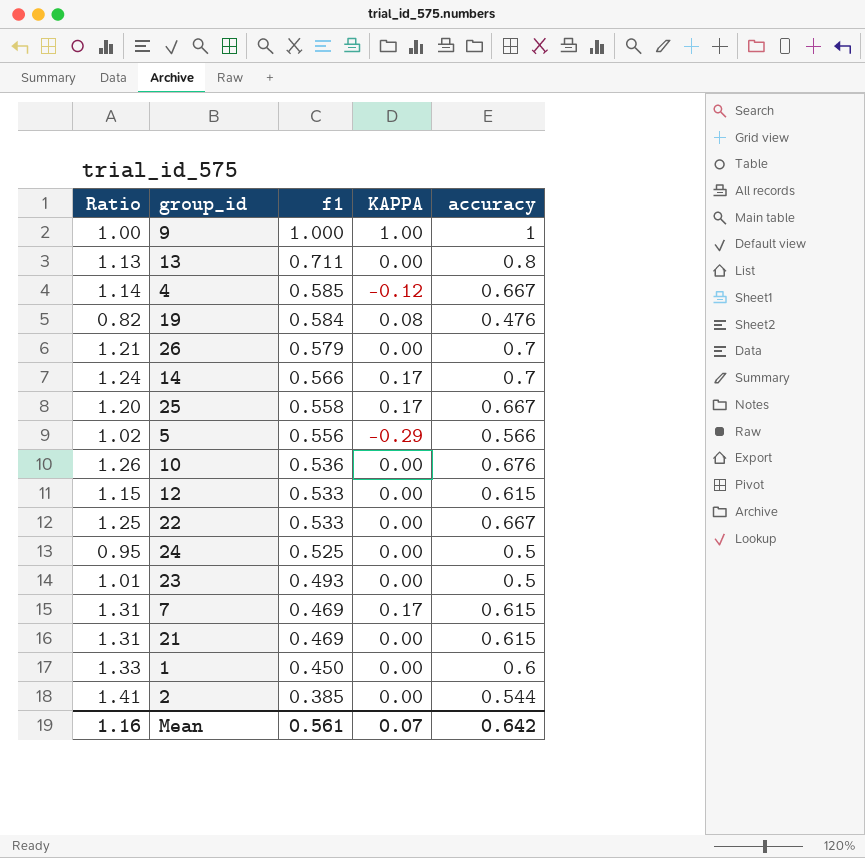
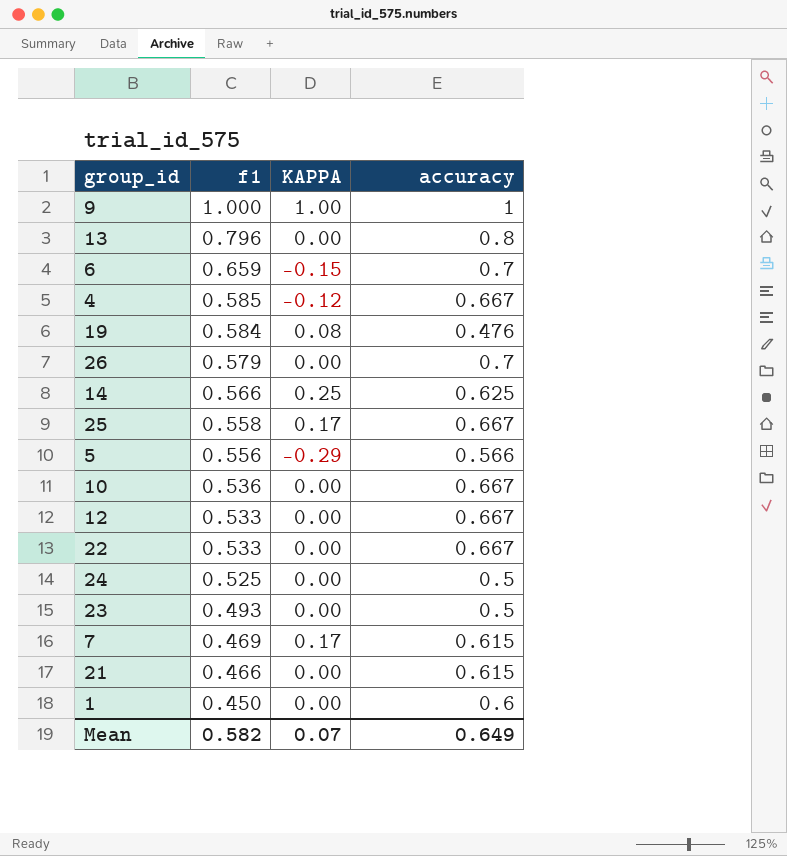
column Ratio | formula: [accuracy] / [f1] -> none
row 2: 1.41 | 0.385 | 0.00 | 0.544 -> none
13 | f1: 0.711 -> 0.796
row 6: none -> 0.659 | -0.15 | 0.7
14 | KAPPA: 0.17 -> 0.25
14 | accuracy: 0.7 -> 0.625
10 | accuracy: 0.676 -> 0.667
12 | accuracy: 0.615 -> 0.667
21 | f1: 0.469 -> 0.466
Mean | f1: 0.561 -> 0.582
Mean | accuracy: 0.642 -> 0.649

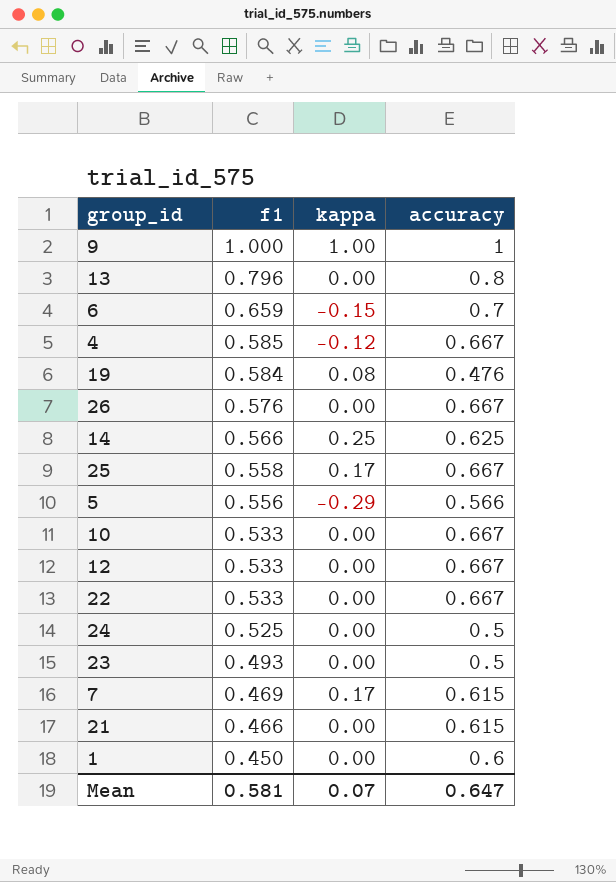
column name: KAPPA -> kappa
26 | f1: 0.579 -> 0.576
26 | accuracy: 0.7 -> 0.667
10 | f1: 0.536 -> 0.533
Mean | f1: 0.582 -> 0.581
Mean | accuracy: 0.649 -> 0.647

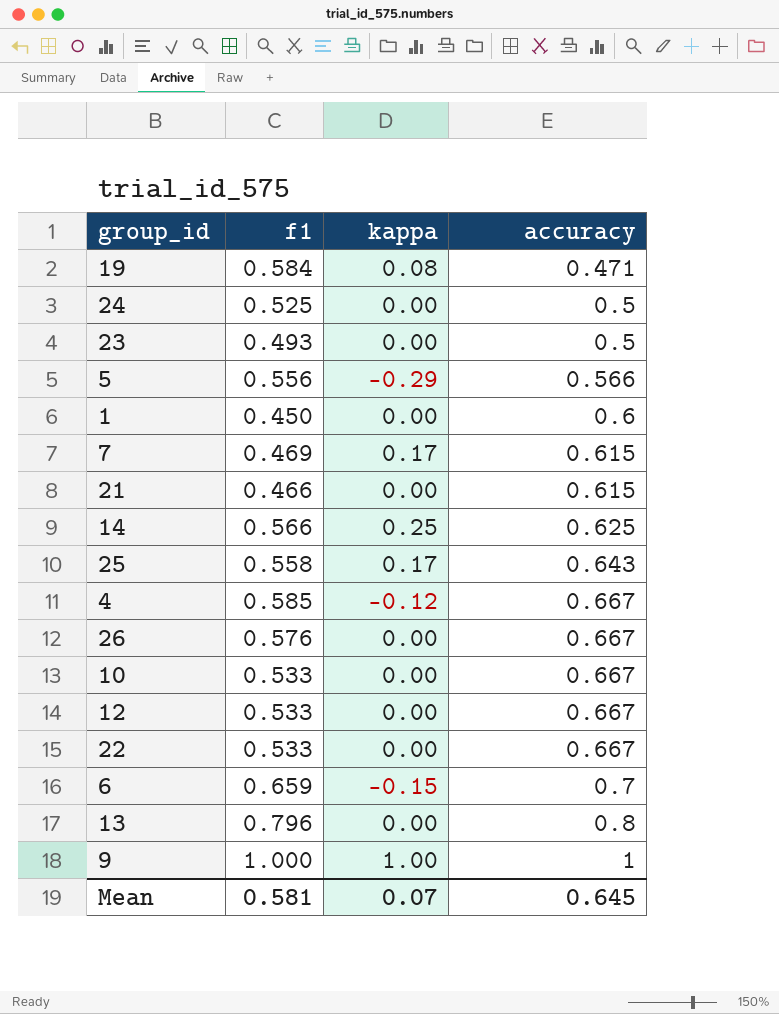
row order: f1 descending -> accuracy ascending
19 | accuracy: 0.476 -> 0.471
25 | accuracy: 0.667 -> 0.643
Mean | accuracy: 0.647 -> 0.645

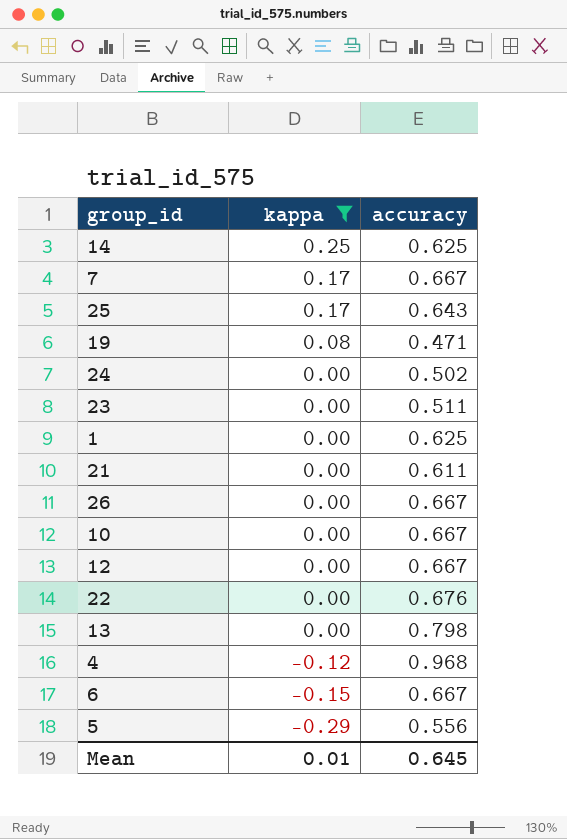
filter: none -> kappa != 1.00
row order: accuracy ascending -> kappa descending
column f1 | position: 2 -> none
7 | accuracy: 0.615 -> 0.667
24 | accuracy: 0.5 -> 0.502
23 | accuracy: 0.5 -> 0.511
1 | accuracy: 0.6 -> 0.625
21 | accuracy: 0.615 -> 0.611
22 | accuracy: 0.667 -> 0.676
13 | accuracy: 0.8 -> 0.798
4 | accuracy: 0.667 -> 0.968
6 | accuracy: 0.7 -> 0.667
5 | accuracy: 0.566 -> 0.556
Mean | kappa: 0.07 -> 0.01

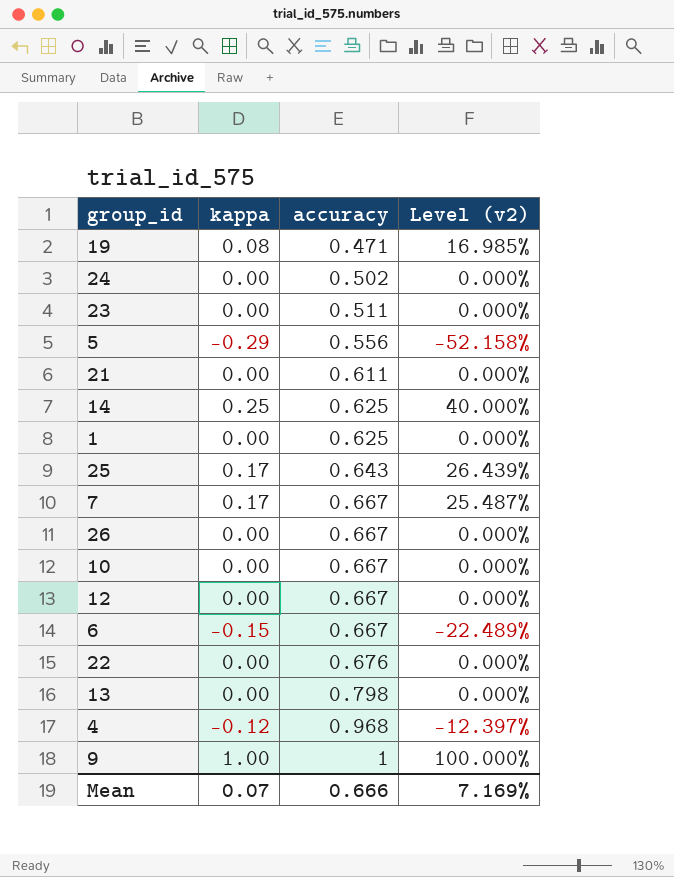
filter: kappa != 1.00 -> none
row order: kappa descending -> accuracy ascending
column Level (v2) | formula: none -> [kappa] / [accuracy]
Mean | kappa: 0.01 -> 0.07
Mean | accuracy: 0.645 -> 0.666

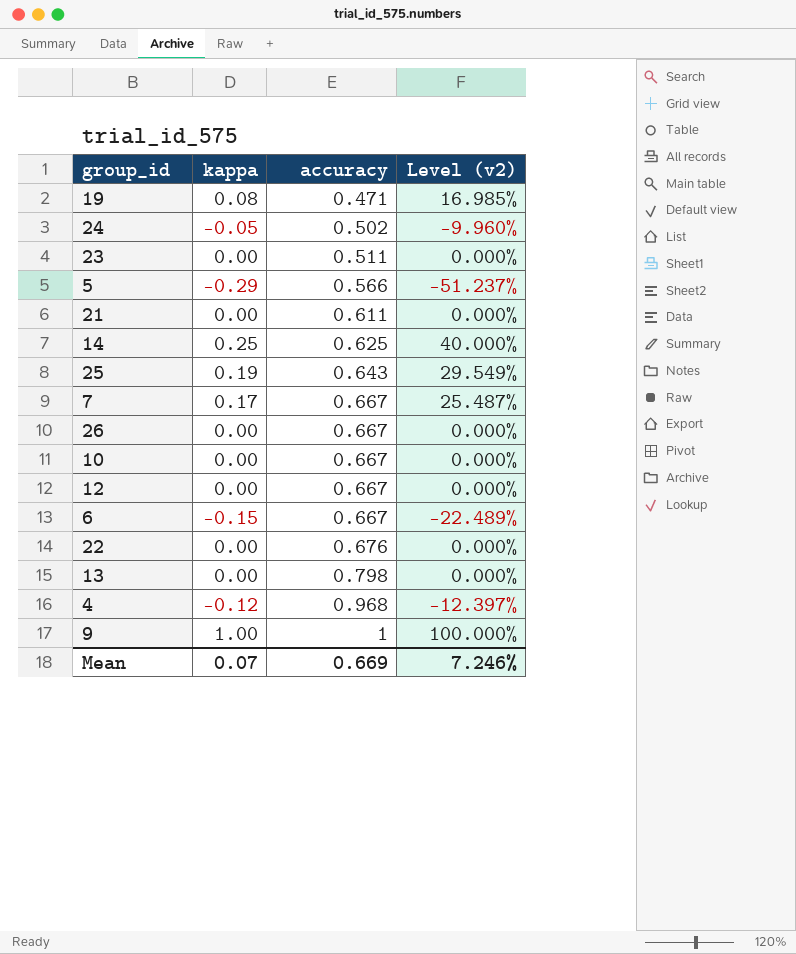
row 1: 0.00 | 0.625 | 0.000% -> none
24 | kappa: 0.00 -> -0.05
24 | Level (v2): 0.000% -> -9.960%
5 | accuracy: 0.556 -> 0.566
5 | Level (v2): -52.158% -> -51.237%
25 | kappa: 0.17 -> 0.19
25 | Level (v2): 26.439% -> 29.549%
Mean | accuracy: 0.666 -> 0.669
Mean | Level (v2): 7.169% -> 7.246%

